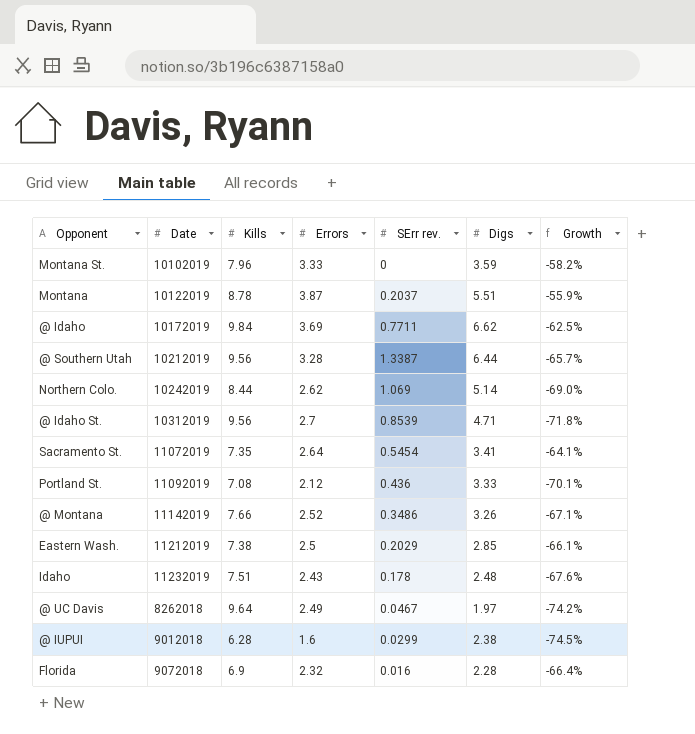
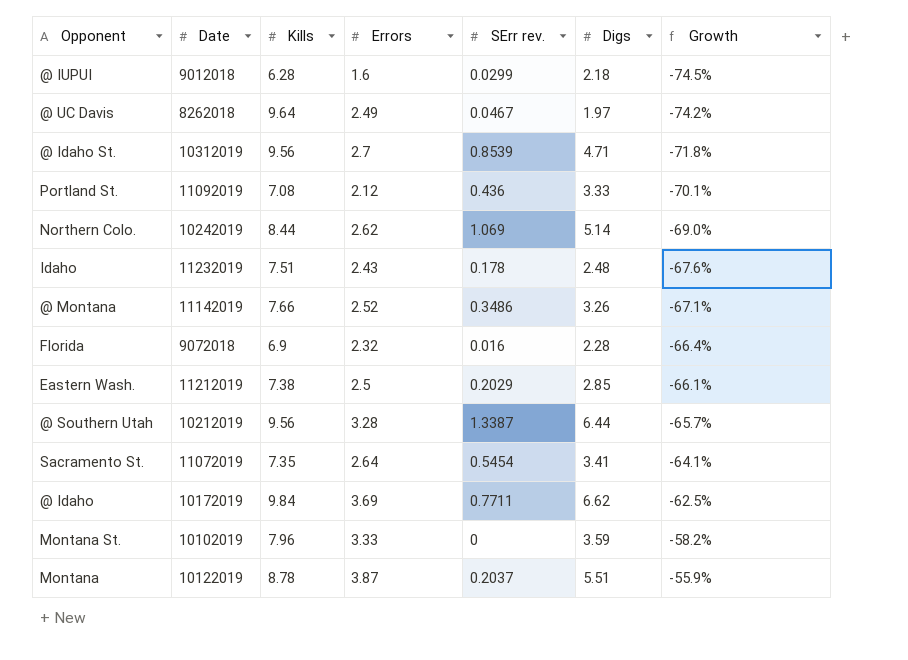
row order: none -> Growth ascending
@ IUPUI | Digs: 2.38 -> 2.18

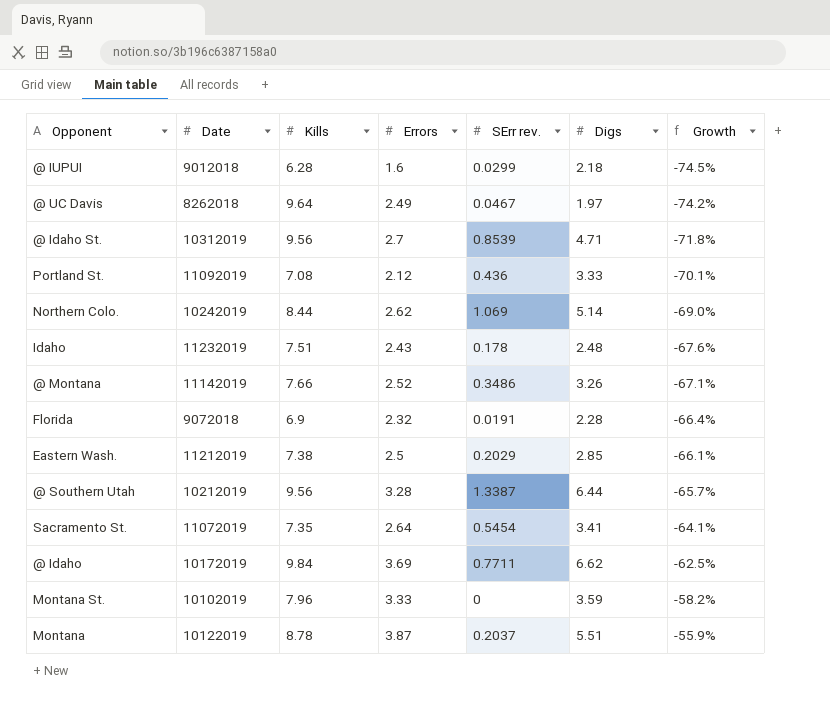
Florida | SErr rev.: 0.016 -> 0.0191

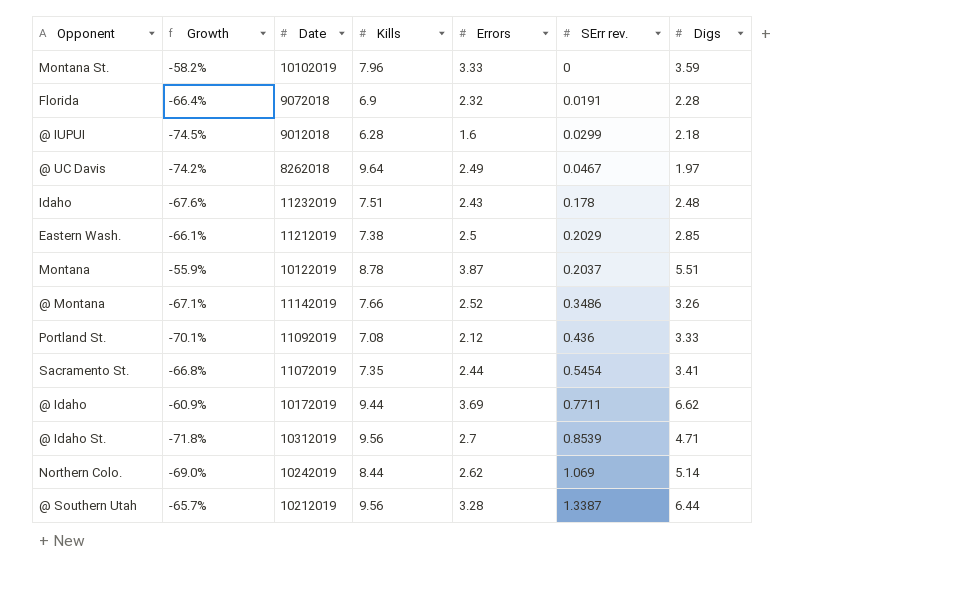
row order: Growth ascending -> SErr rev. ascending
column Growth | position: 7 -> 2
Sacramento St. | Growth: -64.1% -> -66.8%
Sacramento St. | Errors: 2.64 -> 2.44
@ Idaho | Growth: -62.5% -> -60.9%
@ Idaho | Kills: 9.84 -> 9.44

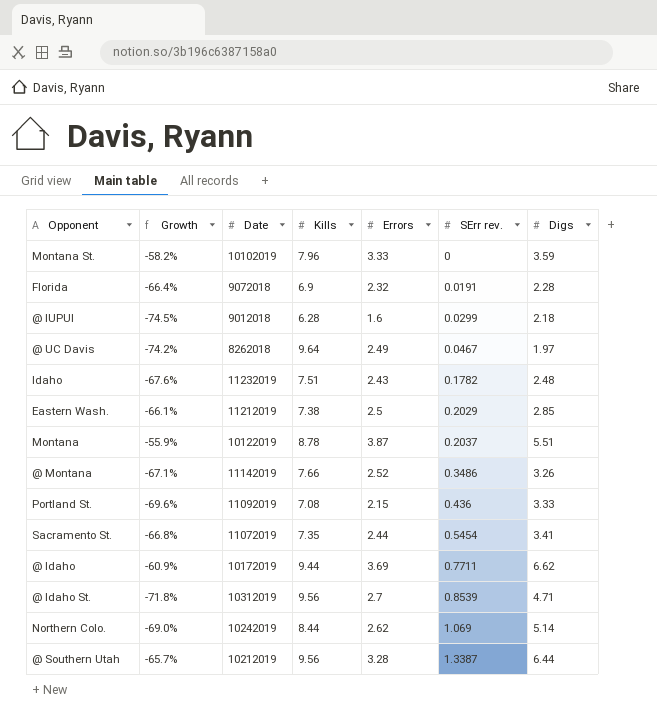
Idaho | SErr rev.: 0.178 -> 0.1782
Portland St. | Growth: -70.1% -> -69.6%
Portland St. | Errors: 2.12 -> 2.15

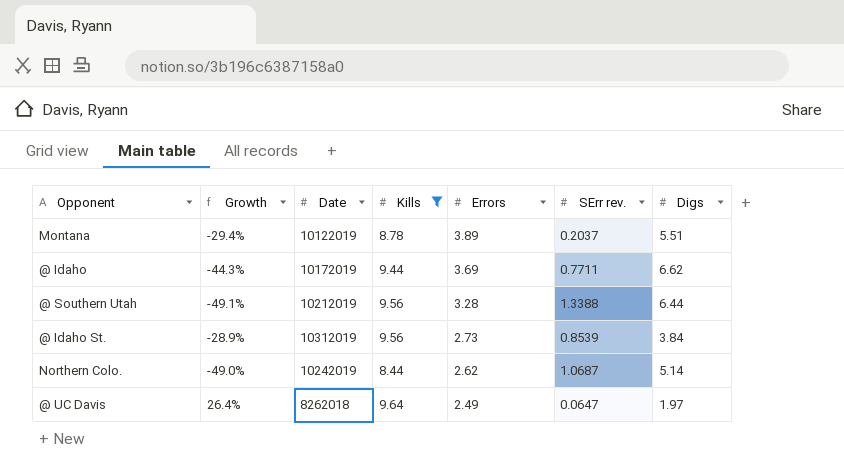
filter: none -> Kills >= 8.44
row order: SErr rev. ascending -> Errors descending
column Growth | formula: ([Errors] - [Kills]) / [Kills] -> ([Errors] - [Digs]) / [Digs]
Montana | Errors: 3.87 -> 3.89
@ Southern Utah | SErr rev.: 1.3387 -> 1.3388
@ Idaho St. | Errors: 2.7 -> 2.73
@ Idaho St. | Digs: 4.71 -> 3.84
Northern Colo. | SErr rev.: 1.069 -> 1.0687
@ UC Davis | SErr rev.: 0.0467 -> 0.0647

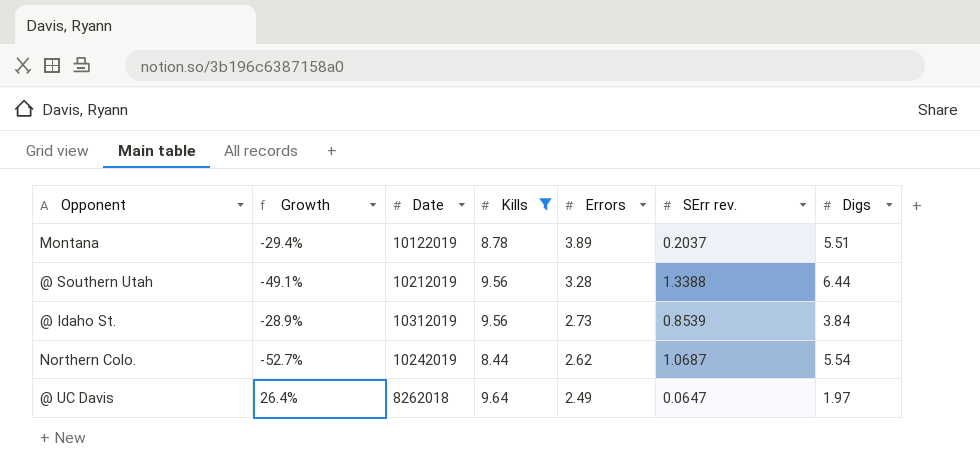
row @ Idaho: -44.3% | 10172019 | 9.44 | 3.69 | 0.7711 | 6.62 -> none
Northern Colo. | Growth: -49.0% -> -52.7%
Northern Colo. | Digs: 5.14 -> 5.54

